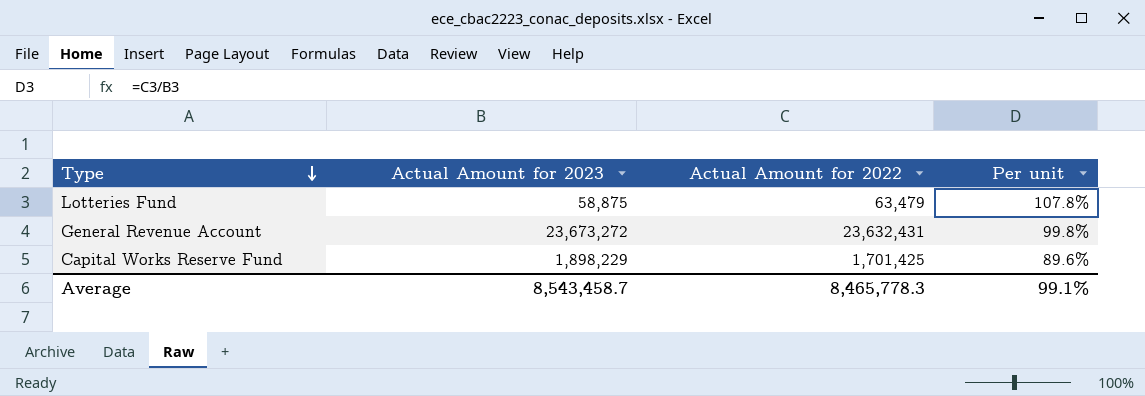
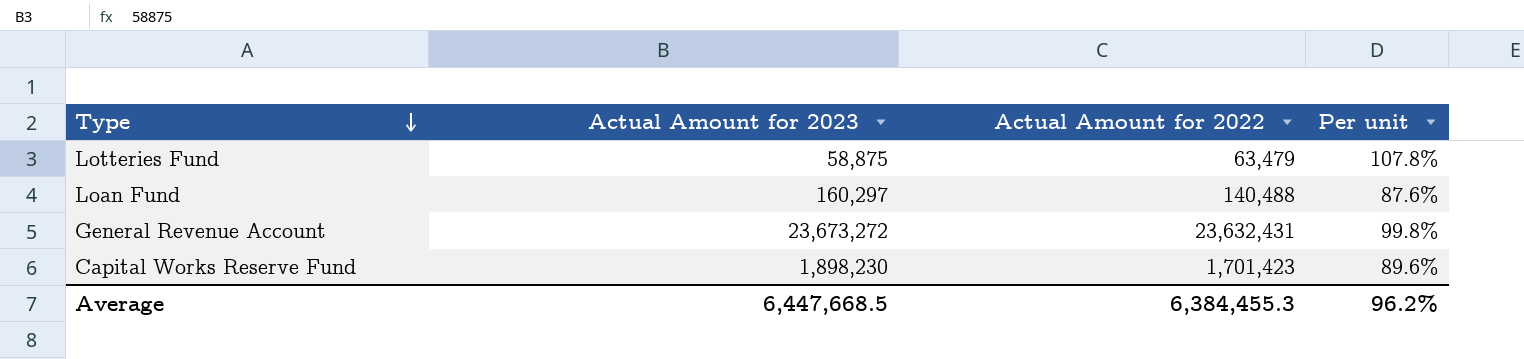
row Loan Fund: none -> 160,297 | 140,488 | 87.6%
Capital Works Reserve Fund | Actual Amount for 2023: 1,898,229 -> 1,898,230
Capital Works Reserve Fund | Actual Amount for 2022: 1,701,425 -> 1,701,423
Average | Actual Amount for 2023: 8,543,458.7 -> 6,447,668.5
Average | Actual Amount for 2022: 8,465,778.3 -> 6,384,455.3
Average | Per unit: 99.1% -> 96.2%

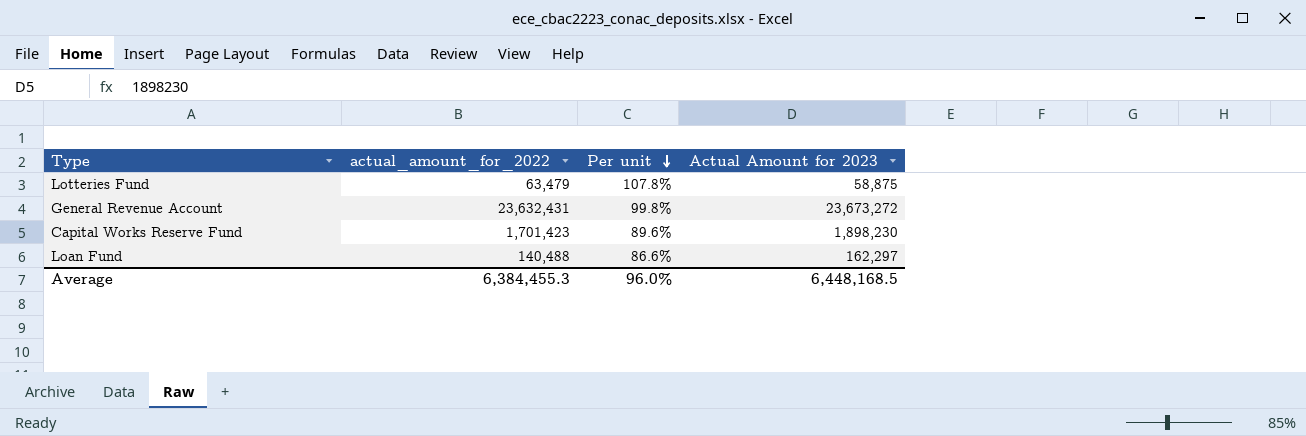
row order: Type descending -> Per unit descending
column name: Actual Amount for 2022 -> actual_amount_for_2022
column Actual Amount for 2023 | position: 2 -> 4
Loan Fund | Per unit: 87.6% -> 86.6%
Loan Fund | Actual Amount for 2023: 160,297 -> 162,297
Average | Per unit: 96.2% -> 96.0%
Average | Actual Amount for 2023: 6,447,668.5 -> 6,448,168.5

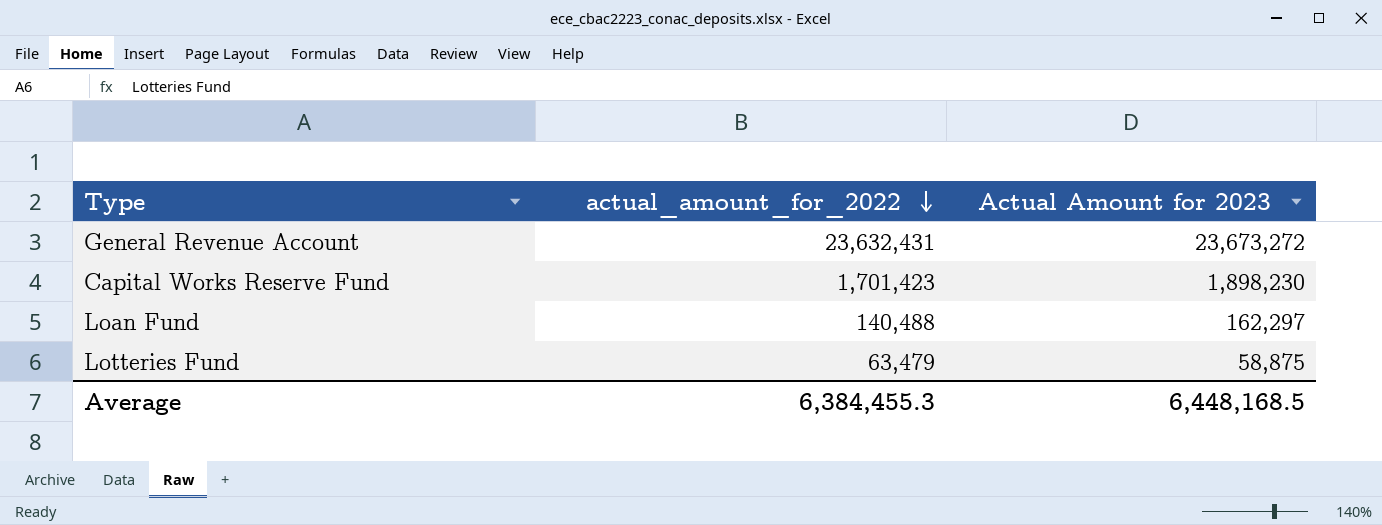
row order: Per unit descending -> actual_amount_for_2022 descending
column Per unit | formula: [actual_amount_for_2022] / [Actual Amount for 2023] -> none

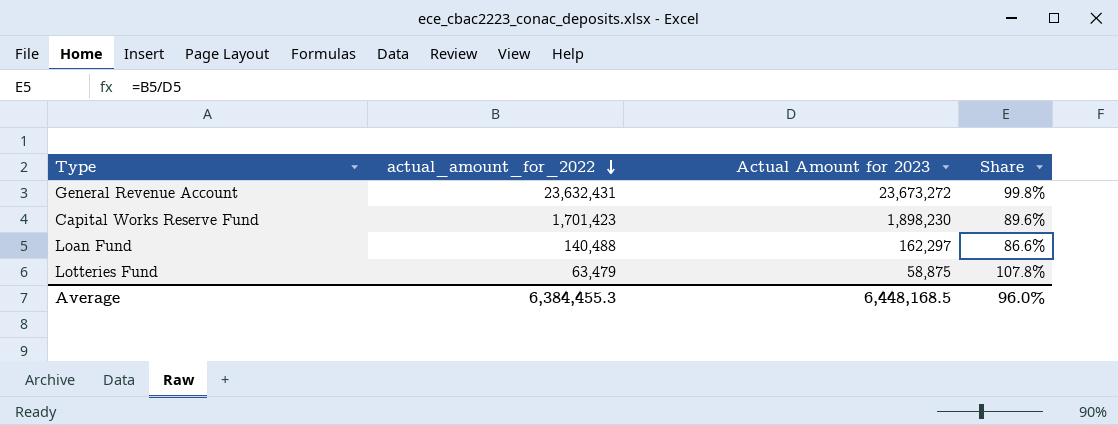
column Share | formula: none -> [actual_amount_for_2022] / [Actual Amount for 2023]

